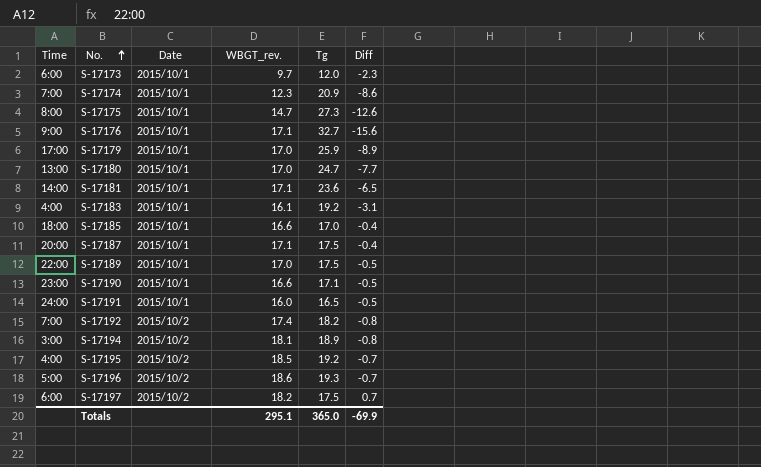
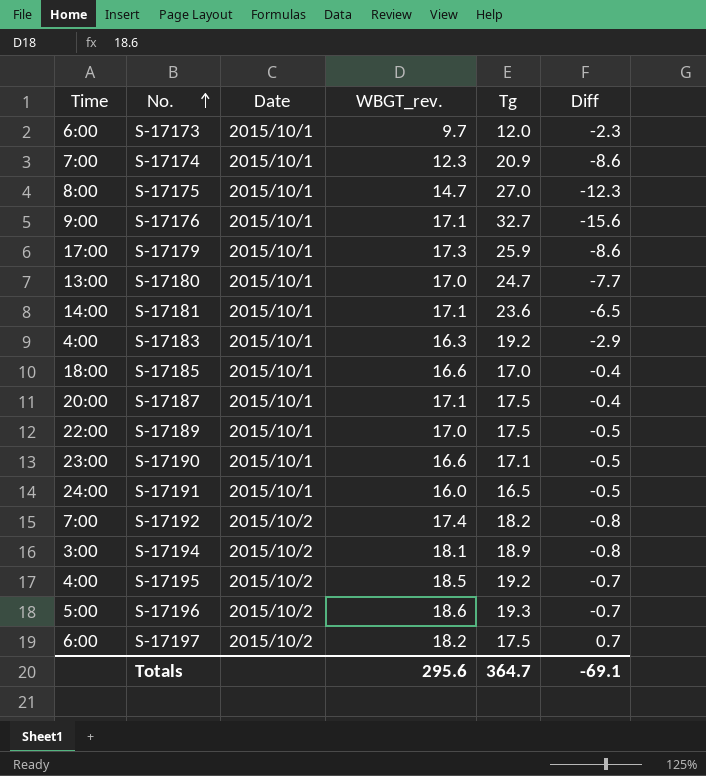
S-17175 | Tg: 27.3 -> 27.0
S-17175 | Diff: -12.6 -> -12.3
S-17179 | WBGT_rev.: 17.0 -> 17.3
S-17179 | Diff: -8.9 -> -8.6
S-17183 | WBGT_rev.: 16.1 -> 16.3
S-17183 | Diff: -3.1 -> -2.9
Totals | WBGT_rev.: 295.1 -> 295.6
Totals | Tg: 365.0 -> 364.7
Totals | Diff: -69.9 -> -69.1

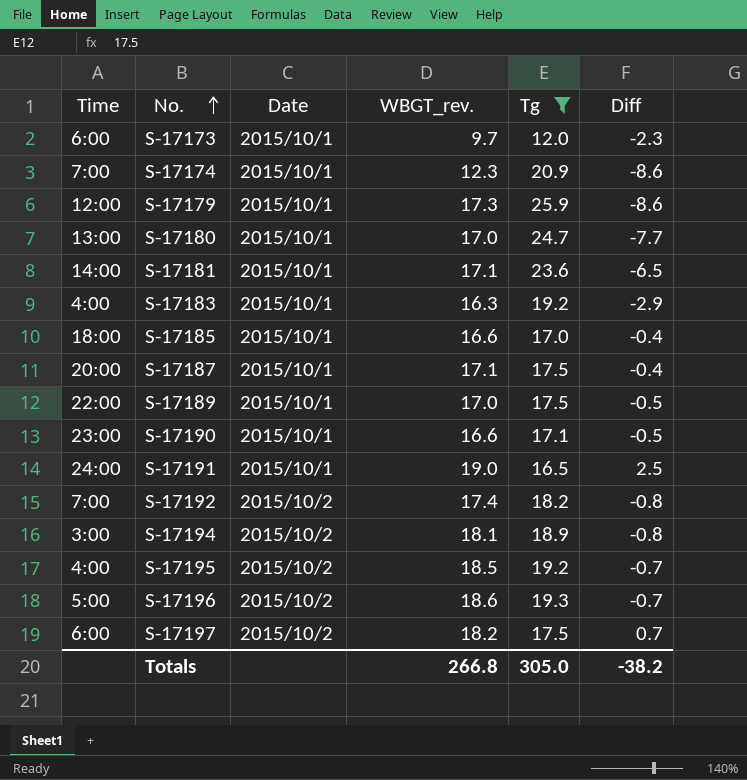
filter: none -> Tg <= 25.9
S-17179 | Time: 17:00 -> 12:00
S-17191 | WBGT_rev.: 16.0 -> 19.0
S-17191 | Diff: -0.5 -> 2.5
Totals | WBGT_rev.: 295.6 -> 266.8
Totals | Tg: 364.7 -> 305.0
Totals | Diff: -69.1 -> -38.2

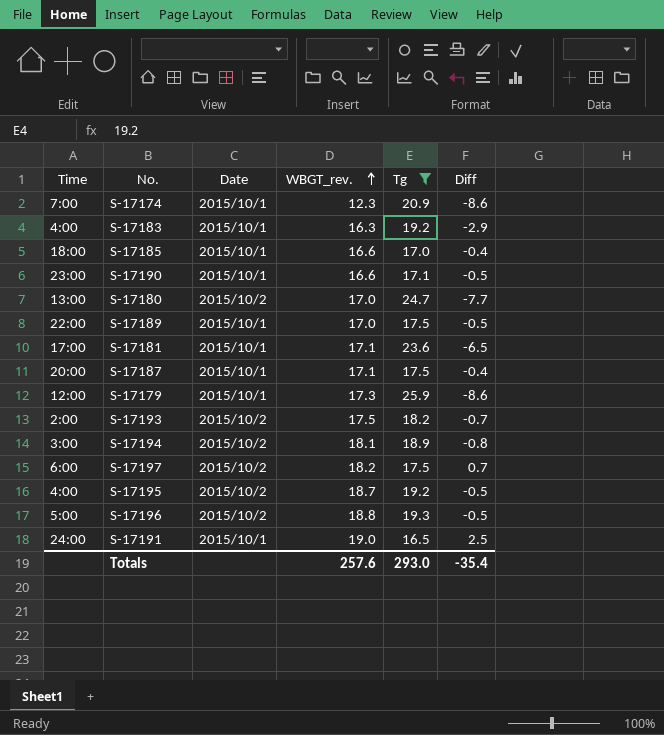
row order: No. ascending -> WBGT_rev. ascending
row S-17173: 6:00 | 2015/10/1 | 9.7 | 12.0 | -2.3 -> none
row S-17192: 7:00 | 2015/10/2 | 17.4 | 18.2 | -0.8 -> none
S-17180 | Date: 2015/10/1 -> 2015/10/2
S-17181 | Time: 14:00 -> 17:00
row S-17193: none -> 2:00 | 2015/10/2 | 17.5 | 18.2 | -0.7
S-17195 | WBGT_rev.: 18.5 -> 18.7
S-17195 | Diff: -0.7 -> -0.5
S-17196 | WBGT_rev.: 18.6 -> 18.8
S-17196 | Diff: -0.7 -> -0.5
Totals | WBGT_rev.: 266.8 -> 257.6
Totals | Tg: 305.0 -> 293.0
Totals | Diff: -38.2 -> -35.4

